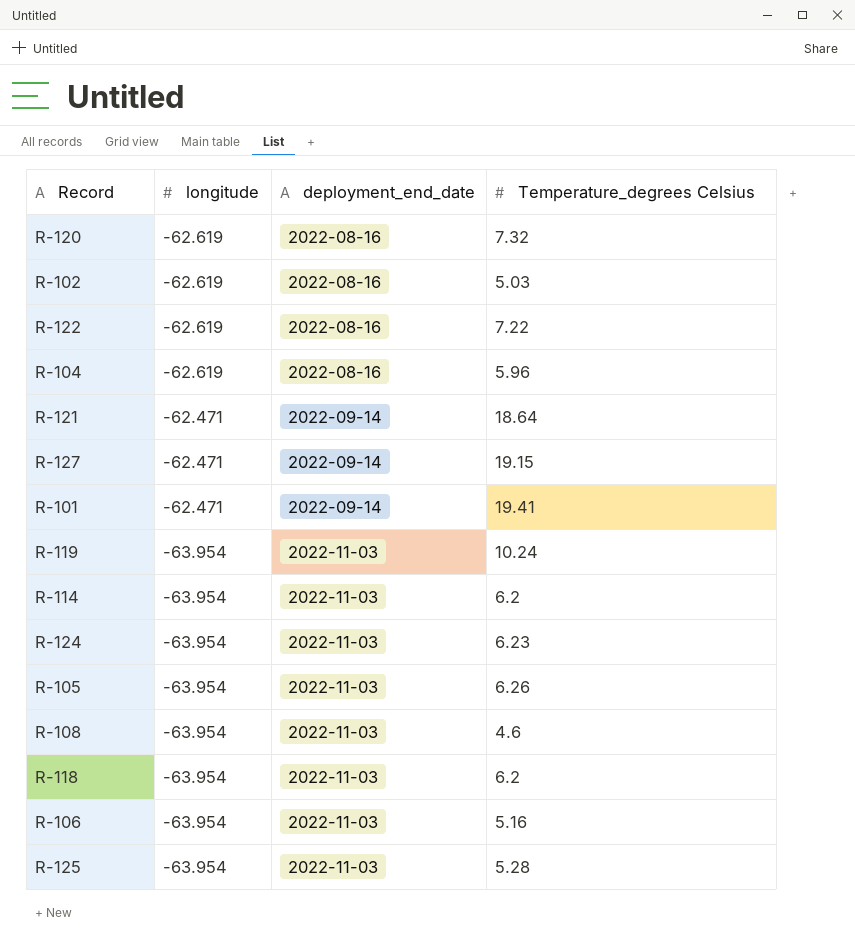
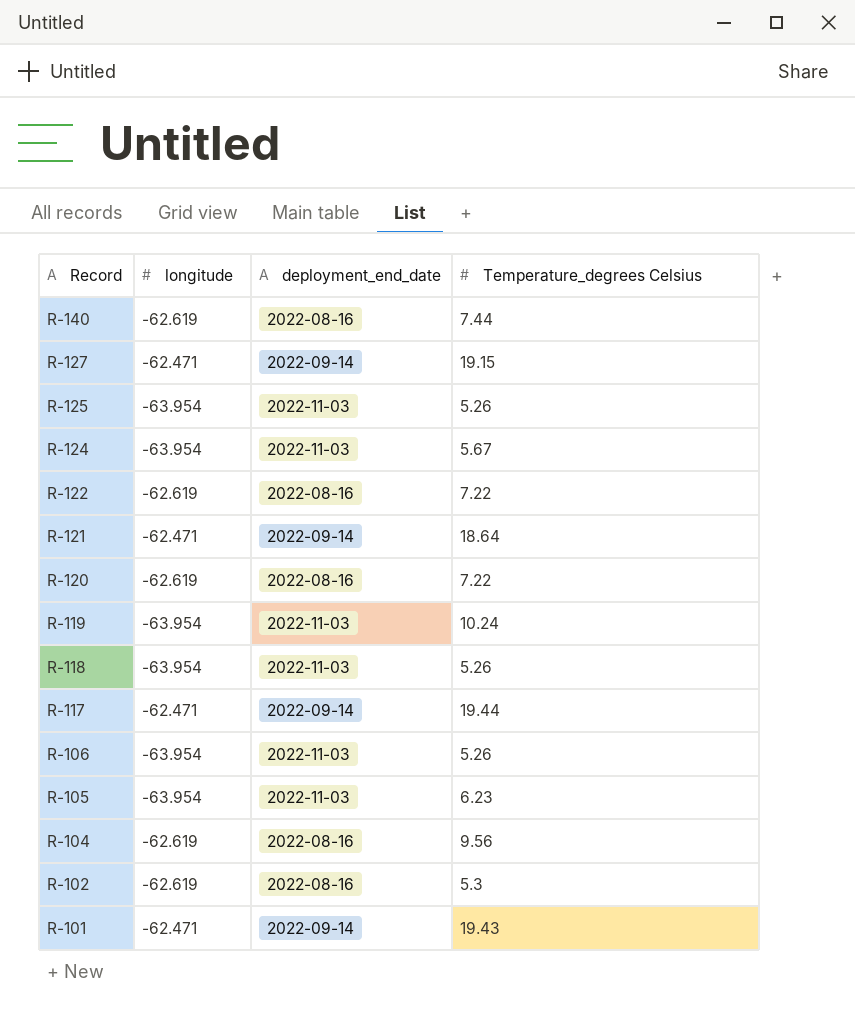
row order: deployment_end_date ascending -> Record descending
row R-114: -63.954 | 2022-11-03 | 6.2 -> none
row R-108: -63.954 | 2022-11-03 | 4.6 -> none
row R-140: none -> -62.619 | 2022-08-16 | 7.44
R-125 | Temperature_degrees Celsius: 5.28 -> 5.26
R-124 | Temperature_degrees Celsius: 6.23 -> 5.67
R-120 | Temperature_degrees Celsius: 7.32 -> 7.22
R-118 | Temperature_degrees Celsius: 6.2 -> 5.26
row R-117: none -> -62.471 | 2022-09-14 | 19.44
R-106 | Temperature_degrees Celsius: 5.16 -> 5.26
R-105 | Temperature_degrees Celsius: 6.26 -> 6.23
R-104 | Temperature_degrees Celsius: 5.96 -> 9.56
R-102 | Temperature_degrees Celsius: 5.03 -> 5.3
R-101 | Temperature_degrees Celsius: 19.41 -> 19.43

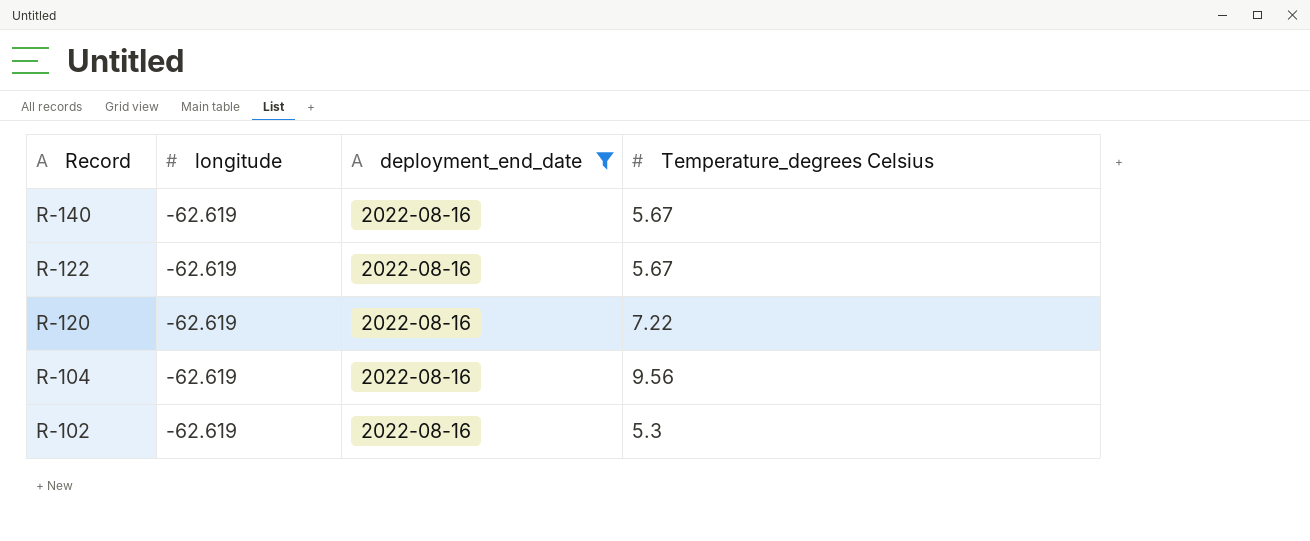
filter: none -> deployment_end_date = 2022-08-16
R-140 | Temperature_degrees Celsius: 7.44 -> 5.67
R-122 | Temperature_degrees Celsius: 7.22 -> 5.67

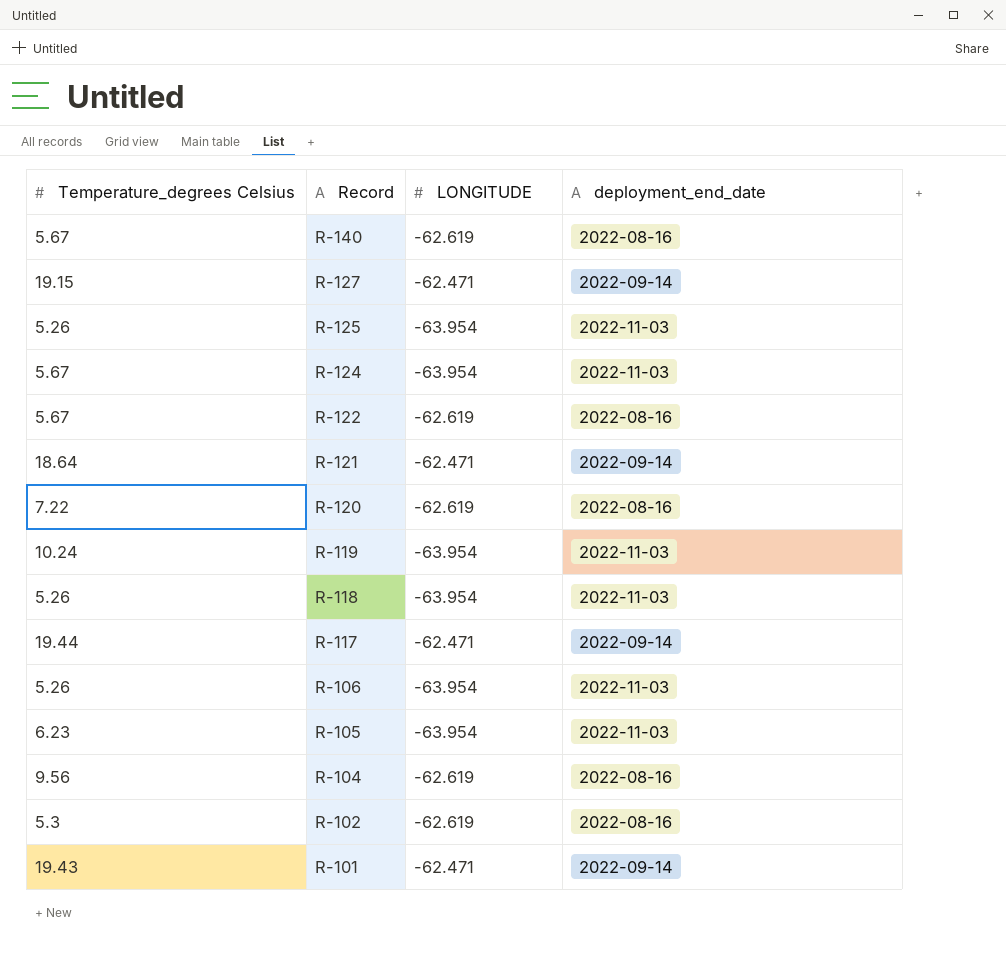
filter: deployment_end_date = 2022-08-16 -> none
column Temperature_degrees Celsius | position: 4 -> 1
column name: longitude -> LONGITUDE

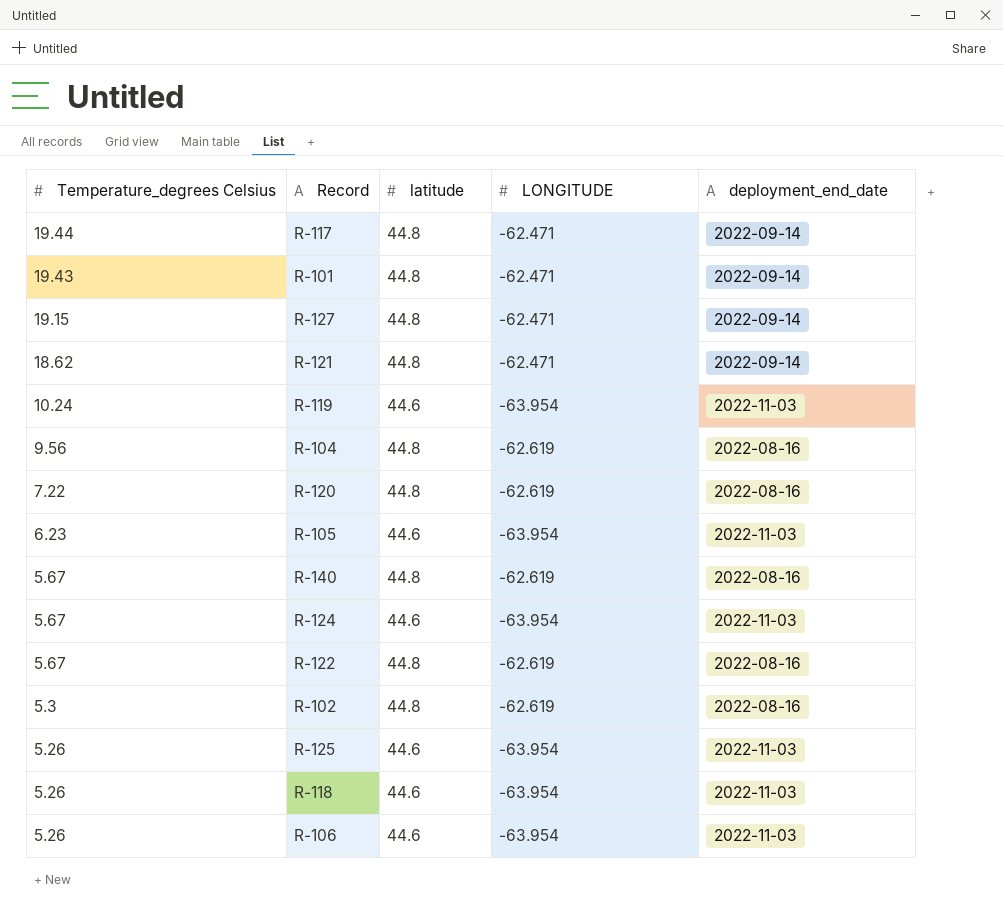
row order: Record descending -> Temperature_degrees Celsius descending
column latitude | position: none -> 3
R-121 | Temperature_degrees Celsius: 18.64 -> 18.62

